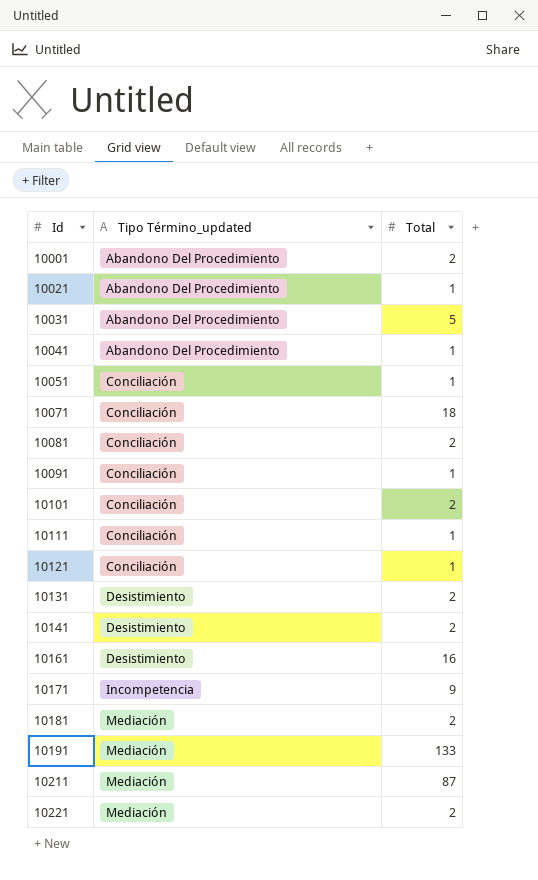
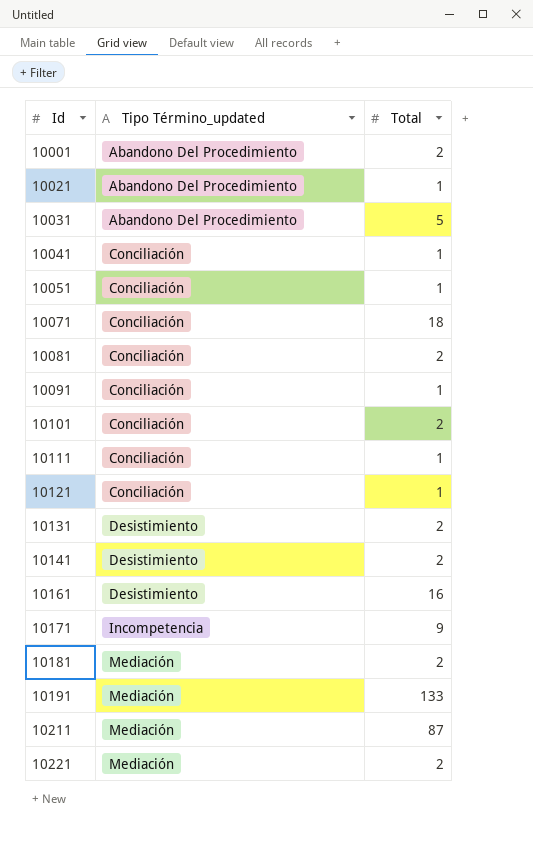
10041 | Tipo Término_updated: Abandono Del Procedimiento -> Conciliación

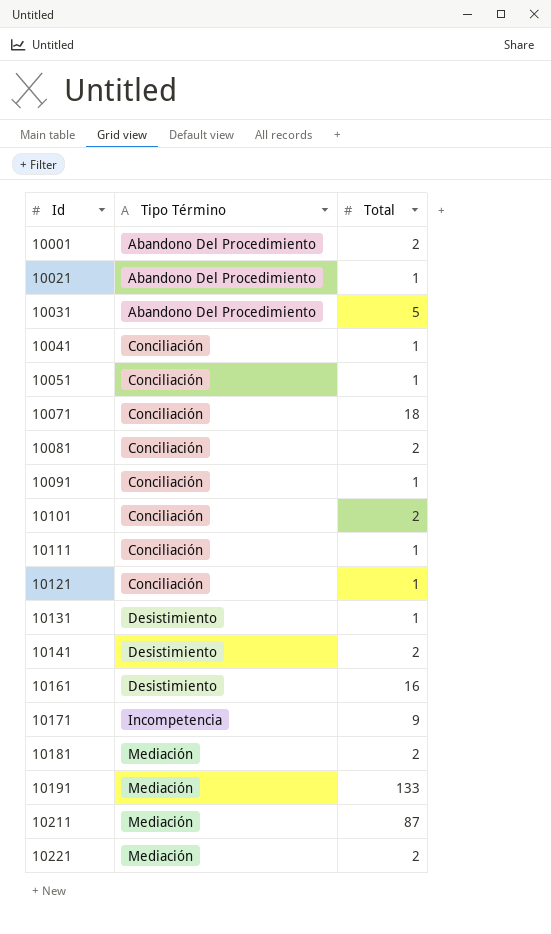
column name: Tipo Término_updated -> Tipo Término
10131 | Total: 2 -> 1

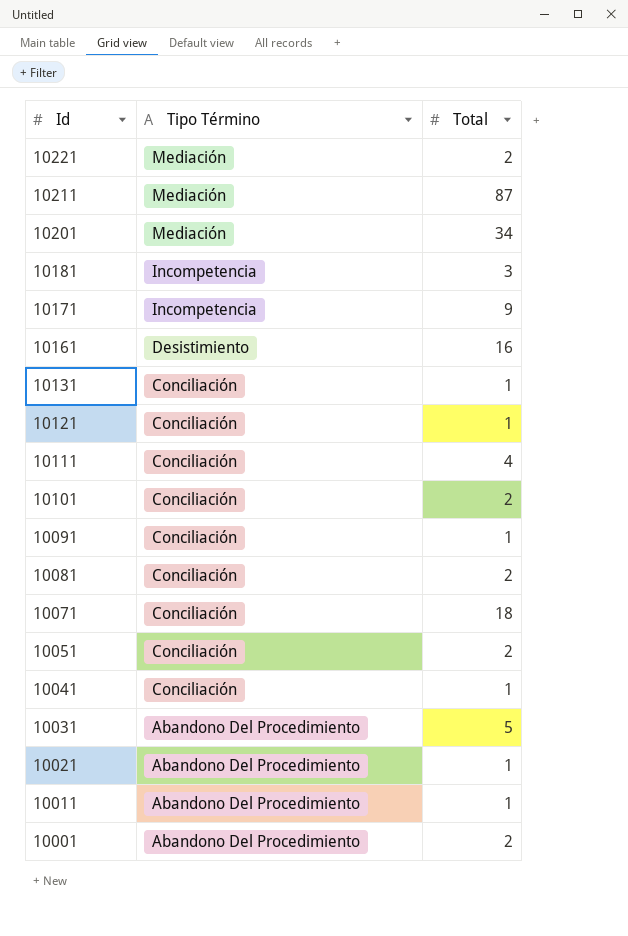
row order: Id ascending -> Id descending
row 10141: Desistimiento | 2 -> none
row 10191: Mediación | 133 -> none
row 10201: none -> Mediación | 34
10181 | Tipo Término: Mediación -> Incompetencia
10181 | Total: 2 -> 3
10131 | Tipo Término: Desistimiento -> Conciliación
10111 | Total: 1 -> 4
10051 | Total: 1 -> 2
row 10011: none -> Abandono Del Procedimiento | 1

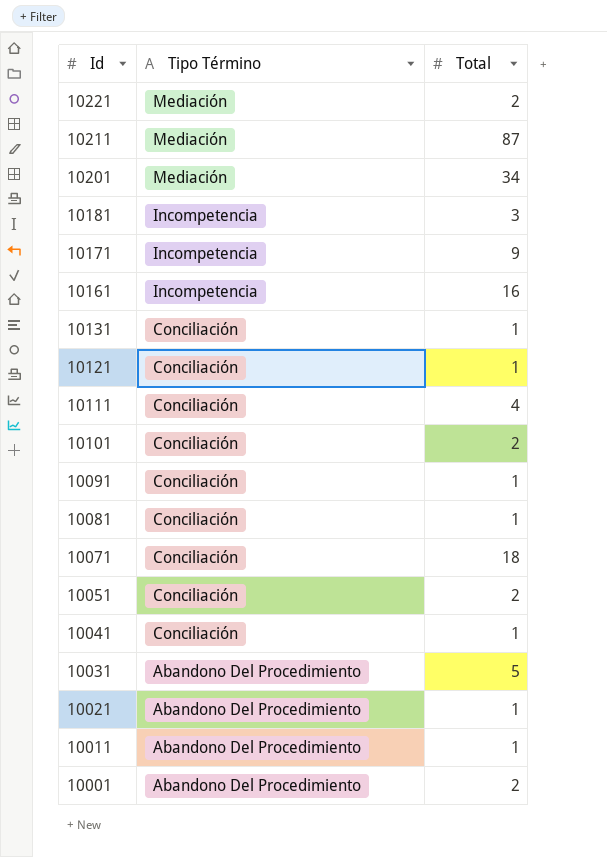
10161 | Tipo Término: Desistimiento -> Incompetencia
10081 | Total: 2 -> 1

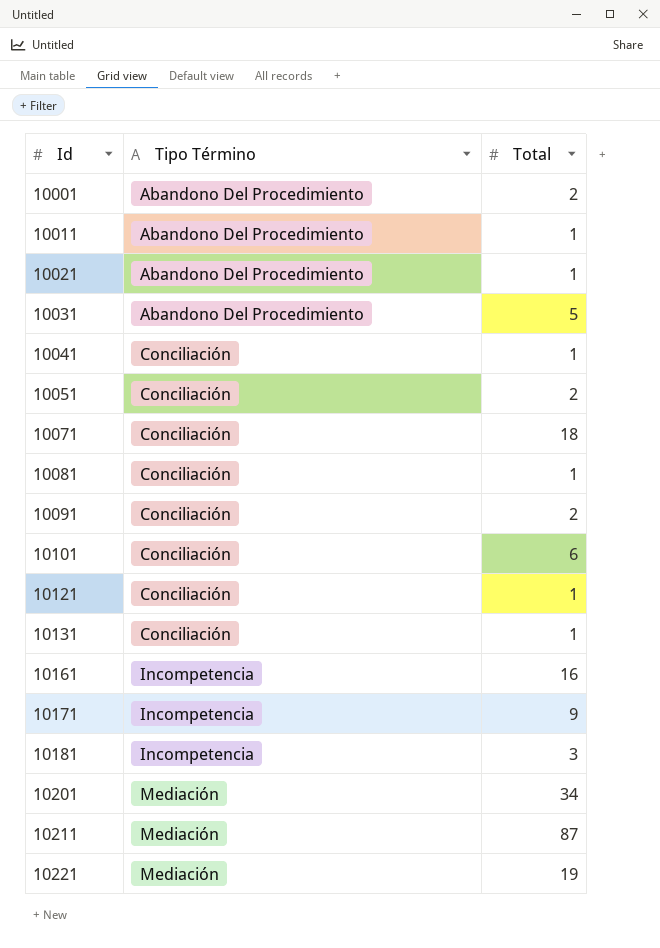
row order: Id descending -> Id ascending
row 10111: Conciliación | 4 -> none
10091 | Total: 1 -> 2
10101 | Total: 2 -> 6
10221 | Total: 2 -> 19

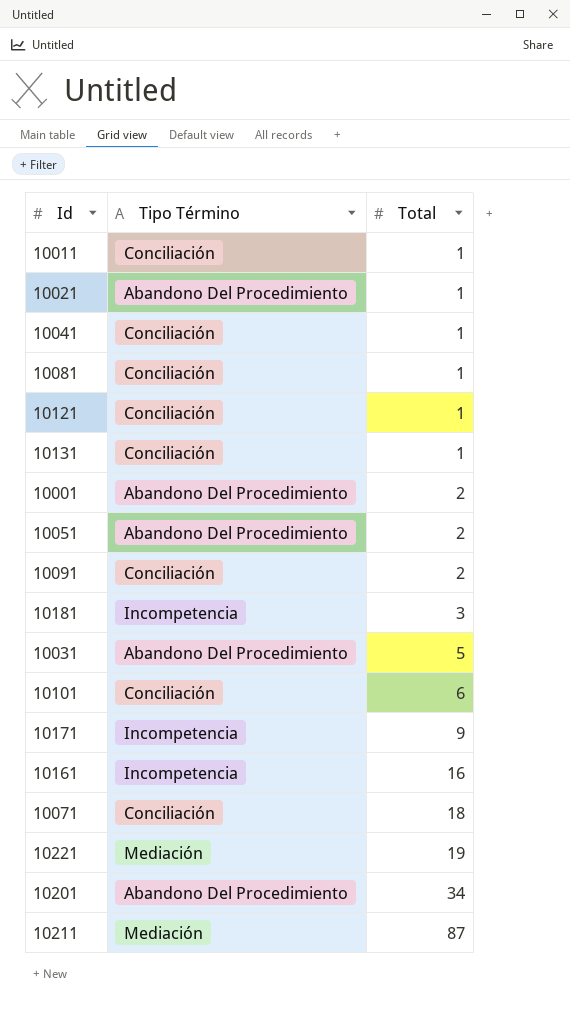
row order: Id ascending -> Total ascending
10011 | Tipo Término: Abandono Del Procedimiento -> Conciliación
10051 | Tipo Término: Conciliación -> Abandono Del Procedimiento
10201 | Tipo Término: Mediación -> Abandono Del Procedimiento

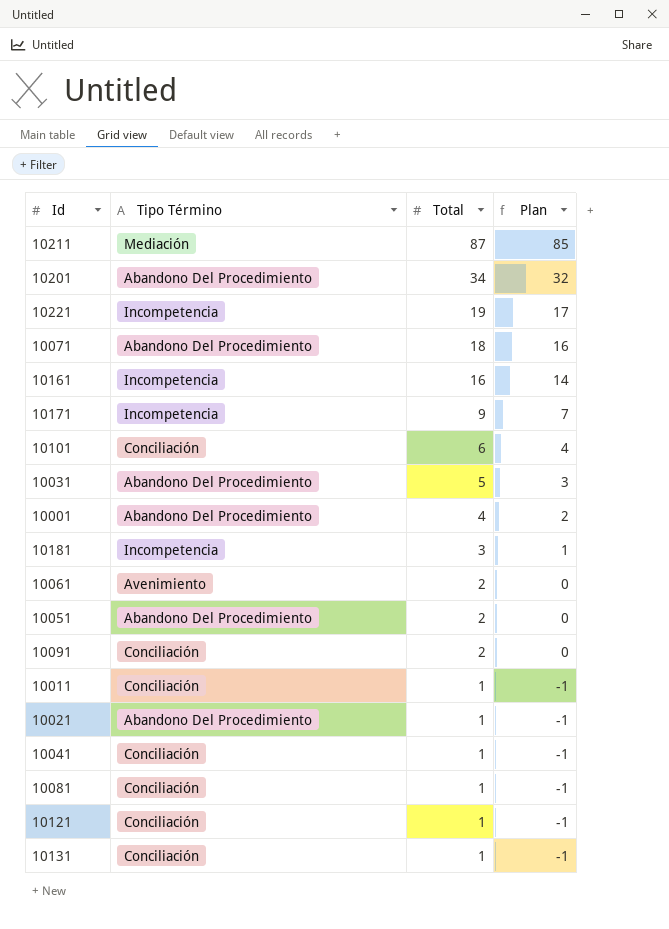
row order: Total ascending -> Total descending
column Plan | formula: none -> [Total] - 2
10221 | Tipo Término: Mediación -> Incompetencia
10071 | Tipo Término: Conciliación -> Abandono Del Procedimiento
10001 | Total: 2 -> 4
row 10061: none -> Avenimiento | 2 | 0

